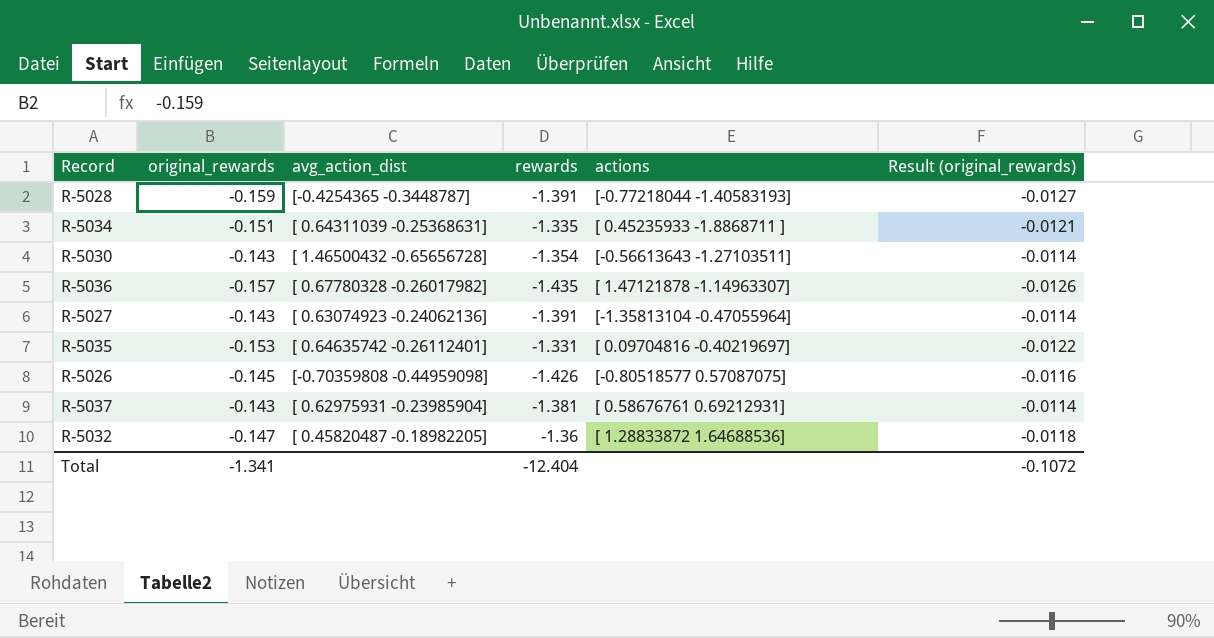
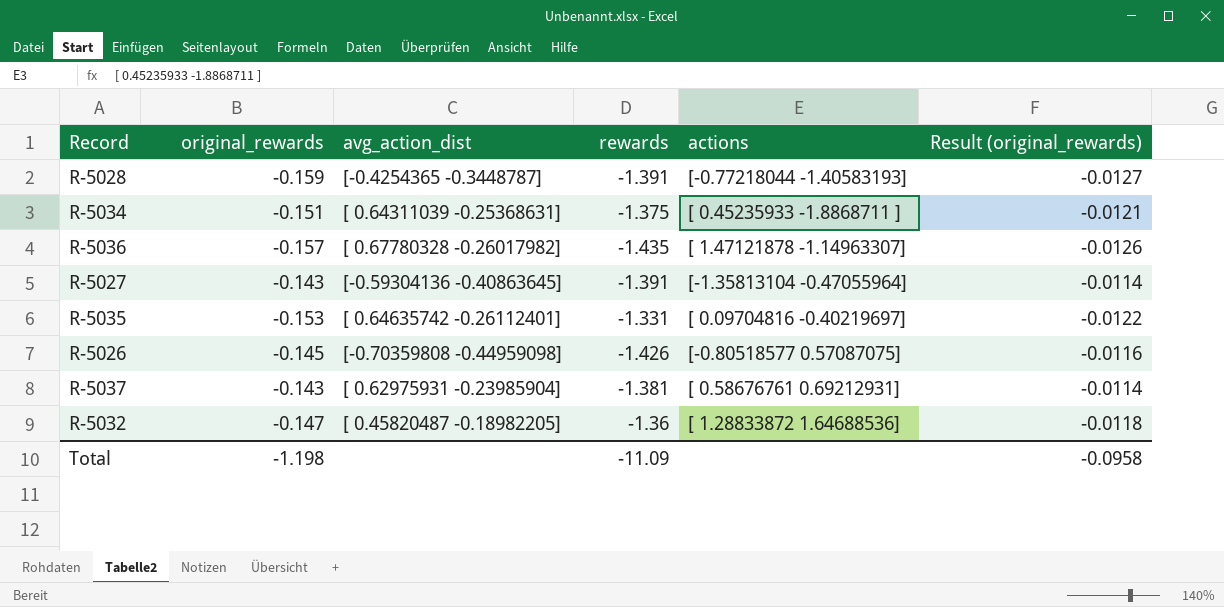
row R-5030: -0.143 | [ 1.46500432 -0.65656728] | -1.354 | [-0.56613643 -1.27103511] | -0.0114 -> none
R-5034 | rewards: -1.335 -> -1.375
R-5027 | avg_action_dist: [ 0.63074923 -0.24062136] -> [-0.59304136 -0.40863645]
Total | original_rewards: -1.341 -> -1.198
Total | rewards: -12.404 -> -11.09
Total | Result (original_rewards): -0.1072 -> -0.0958

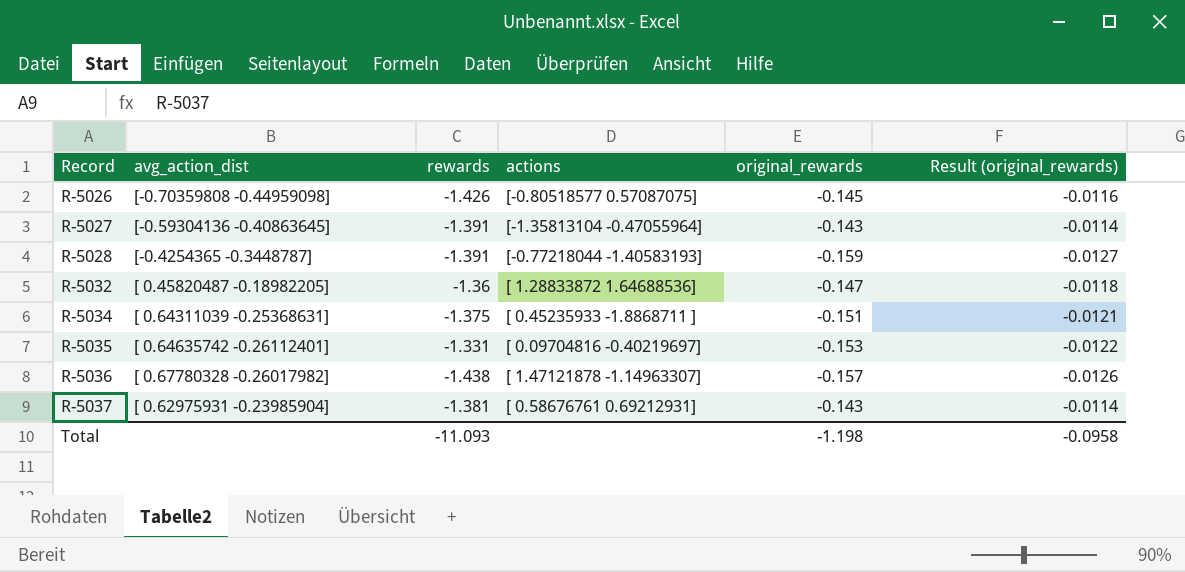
row order: none -> Record ascending
column original_rewards | position: 2 -> 5
R-5036 | rewards: -1.435 -> -1.438
Total | rewards: -11.09 -> -11.093

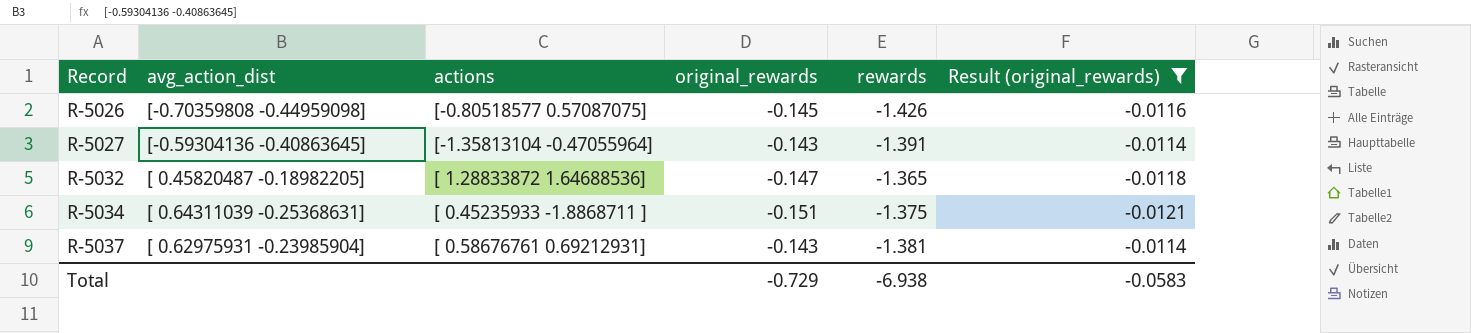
filter: none -> Result (original_rewards) >= -0.0121
column rewards | position: 3 -> 5
R-5032 | rewards: -1.36 -> -1.365
Total | original_rewards: -1.198 -> -0.729
Total | rewards: -11.093 -> -6.938
Total | Result (original_rewards): -0.0958 -> -0.0583

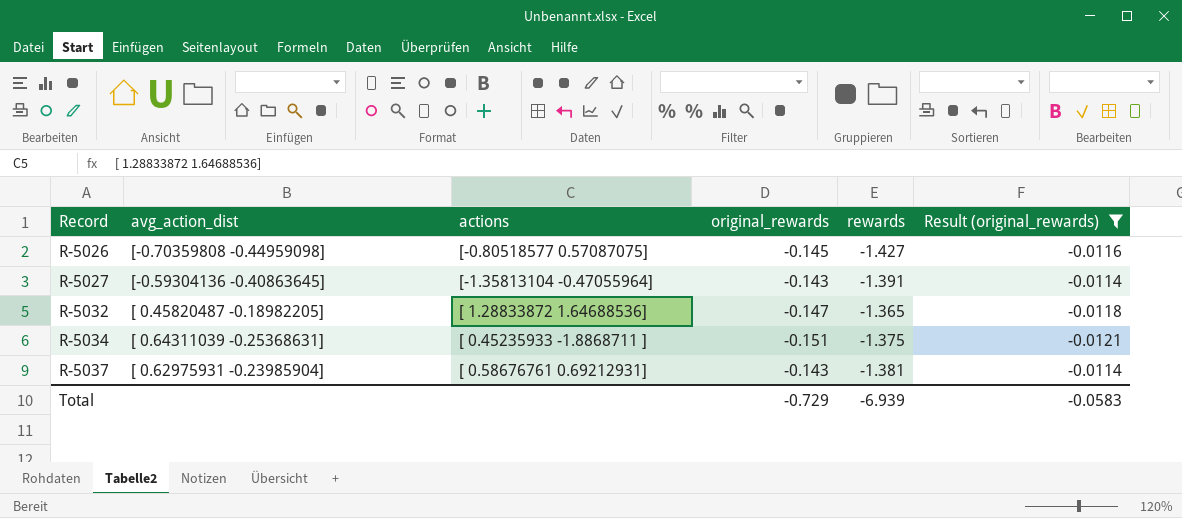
R-5026 | rewards: -1.426 -> -1.427
Total | rewards: -6.938 -> -6.939

